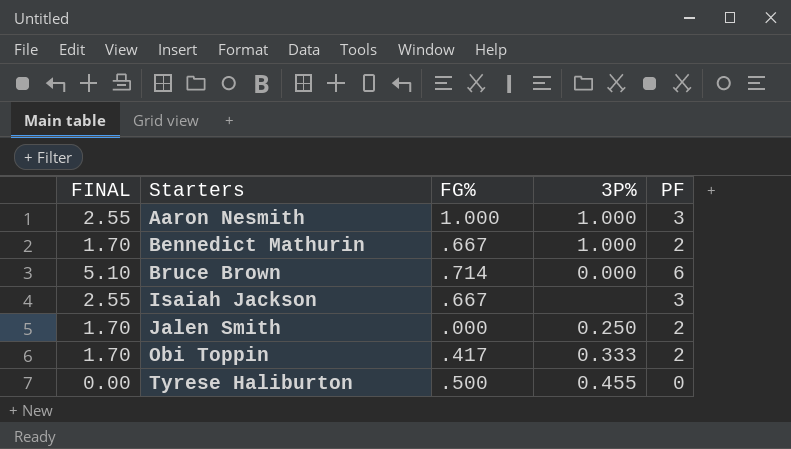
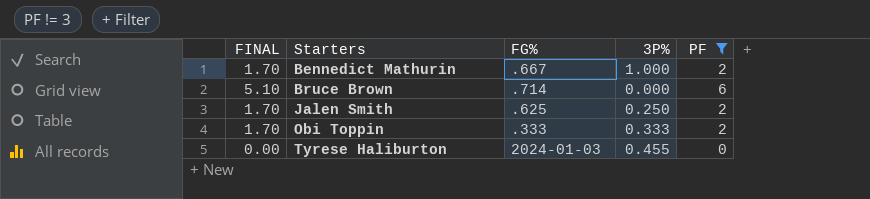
filter: none -> PF != 3
Jalen Smith | FG%: .000 -> .625
Obi Toppin | FG%: .417 -> .333
Tyrese Haliburton | FG%: .500 -> 2024-01-03

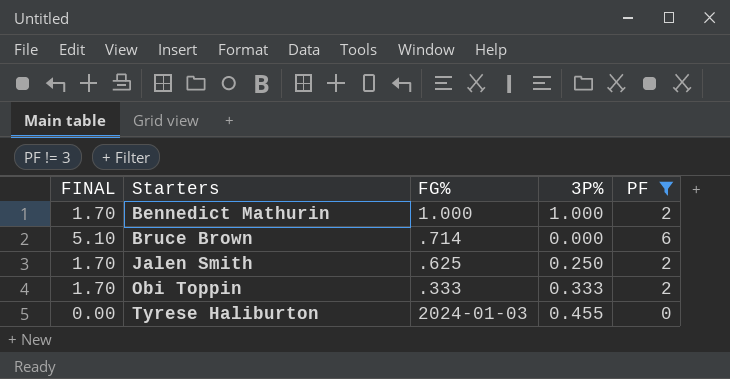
Bennedict Mathurin | FG%: .667 -> 1.000

